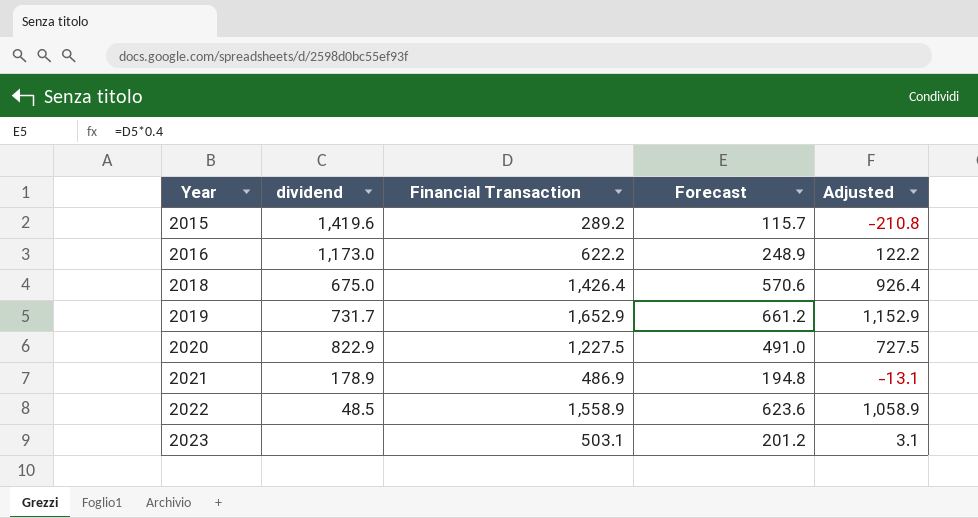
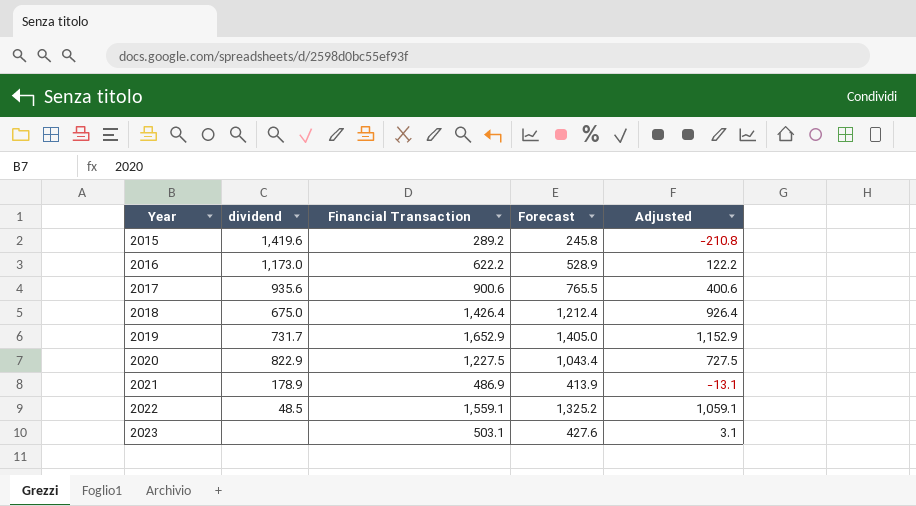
column Forecast | formula: [Financial Transaction] * 0.4 -> [Financial Transaction] * 0.85
row 2017: none -> 935.6 | 900.6 | 765.5 | 400.6
2022 | Financial Transaction: 1,558.9 -> 1,559.1
2022 | Adjusted: 1,058.9 -> 1,059.1

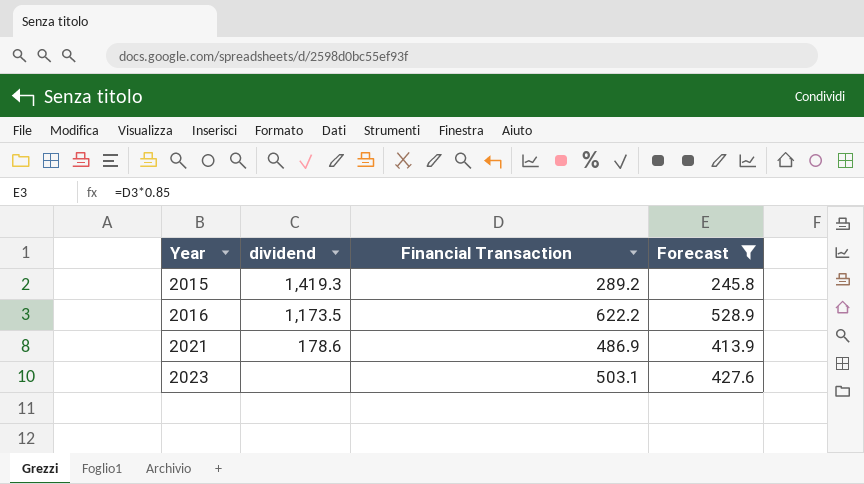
filter: none -> Forecast <= 528.9
column Adjusted | formula: [Financial Transaction] - 500 -> none
2015 | dividend: 1,419.6 -> 1,419.3
2016 | dividend: 1,173.0 -> 1,173.5
2021 | dividend: 178.9 -> 178.6

